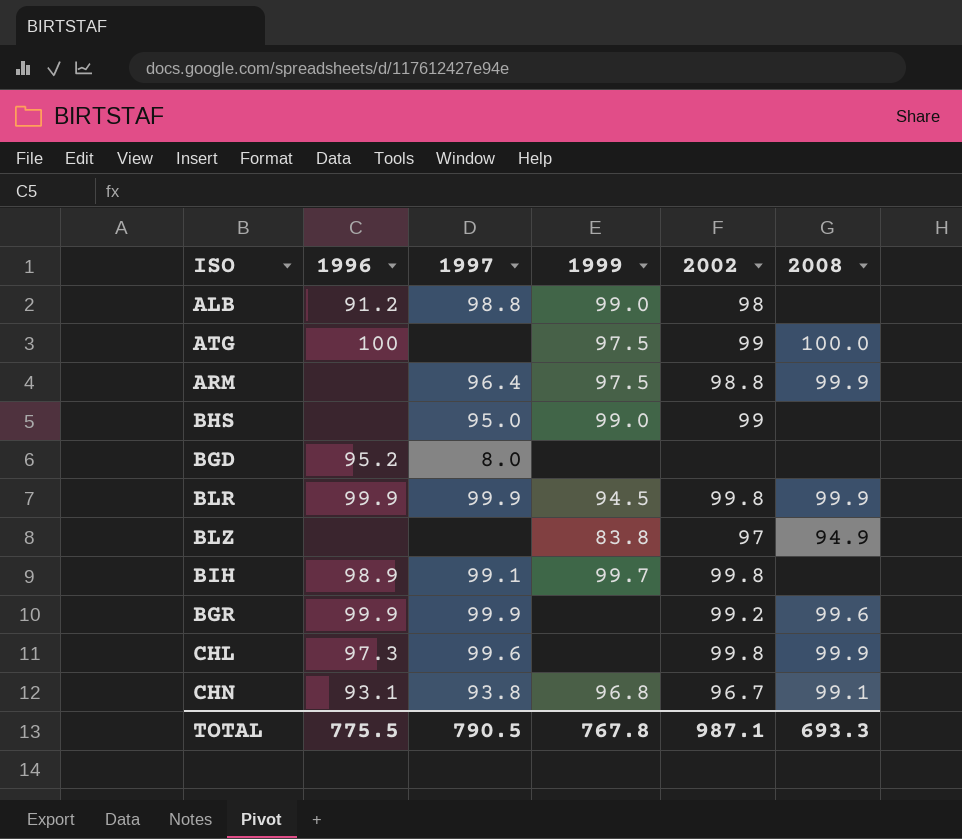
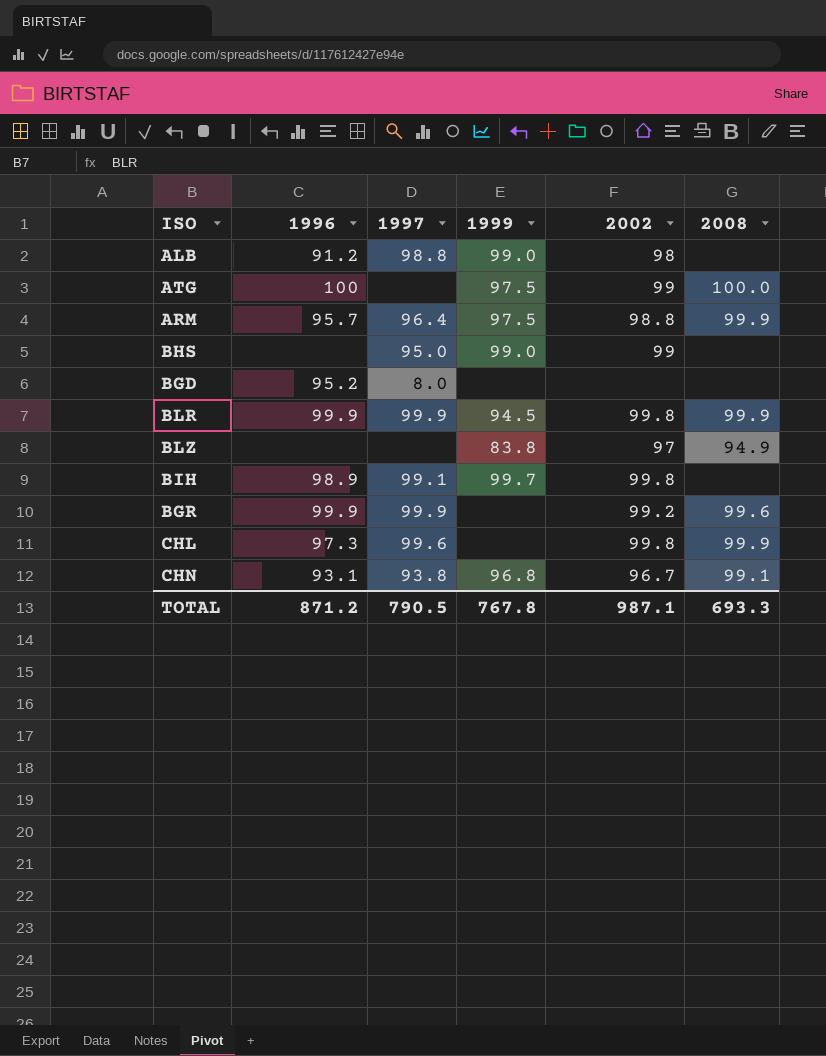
ARM | 1996: none -> 95.7
TOTAL | 1996: 775.5 -> 871.2

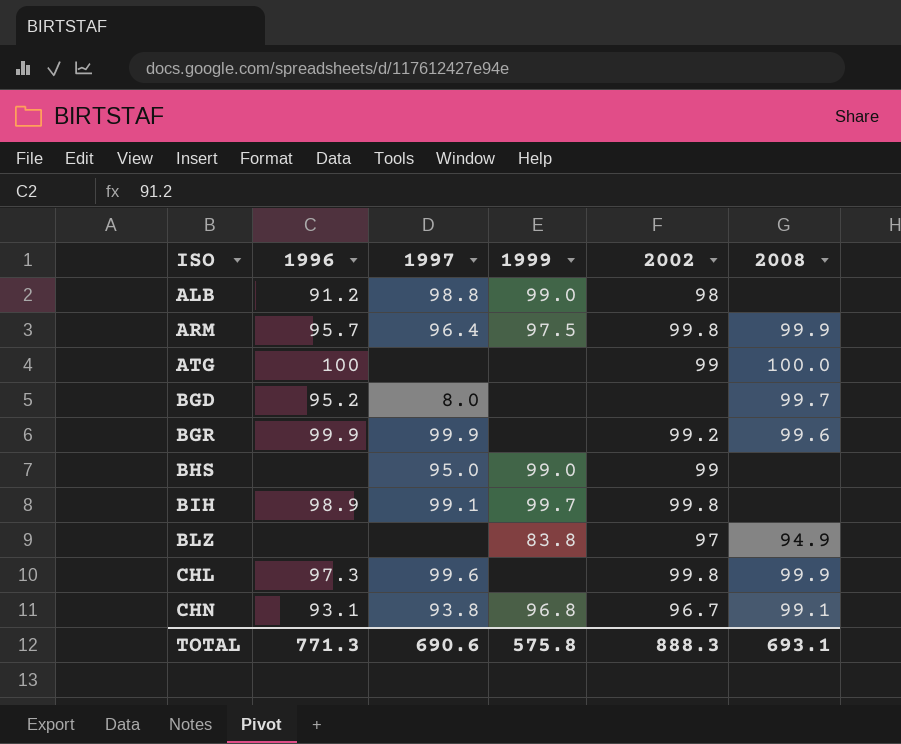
row order: none -> ISO ascending
row BLR: 99.9 | 99.9 | 94.5 | 99.8 | 99.9 -> none
ARM | 2002: 98.8 -> 99.8
ATG | 1999: 97.5 -> none
BGD | 2008: none -> 99.7
TOTAL | 1996: 871.2 -> 771.3
TOTAL | 1997: 790.5 -> 690.6
TOTAL | 1999: 767.8 -> 575.8
TOTAL | 2002: 987.1 -> 888.3
TOTAL | 2008: 693.3 -> 693.1

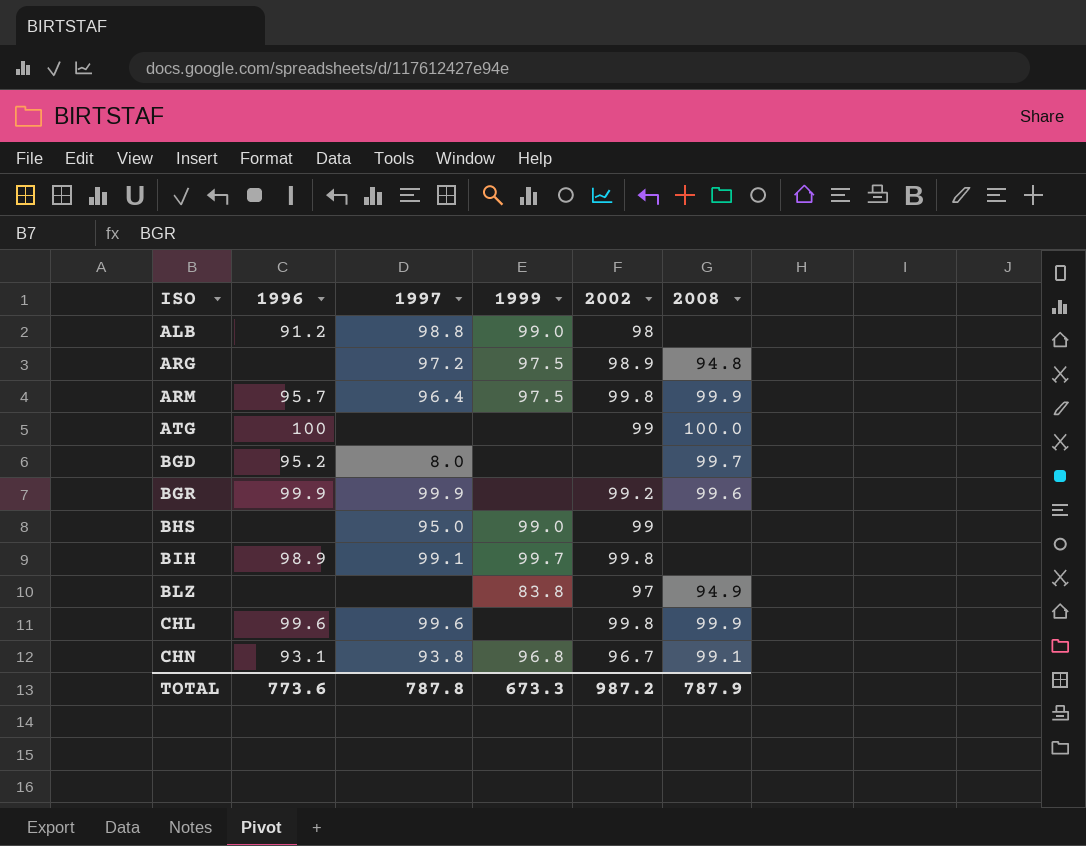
row ARG: none -> none | 97.2 | 97.5 | 98.9 | 94.8
CHL | 1996: 97.3 -> 99.6
TOTAL | 1996: 771.3 -> 773.6
TOTAL | 1997: 690.6 -> 787.8
TOTAL | 1999: 575.8 -> 673.3
TOTAL | 2002: 888.3 -> 987.2
TOTAL | 2008: 693.1 -> 787.9

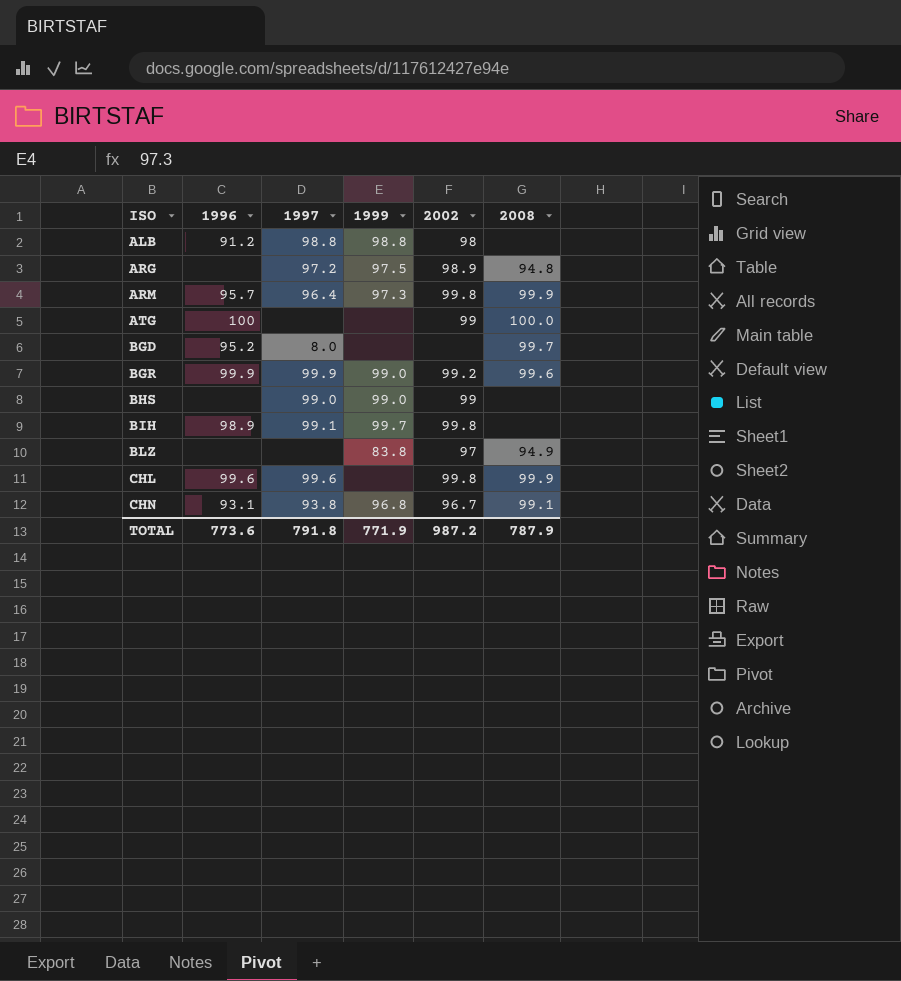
ALB | 1999: 99.0 -> 98.8
ARM | 1999: 97.5 -> 97.3
BGR | 1999: none -> 99.0
BHS | 1997: 95.0 -> 99.0
TOTAL | 1997: 787.8 -> 791.8
TOTAL | 1999: 673.3 -> 771.9

